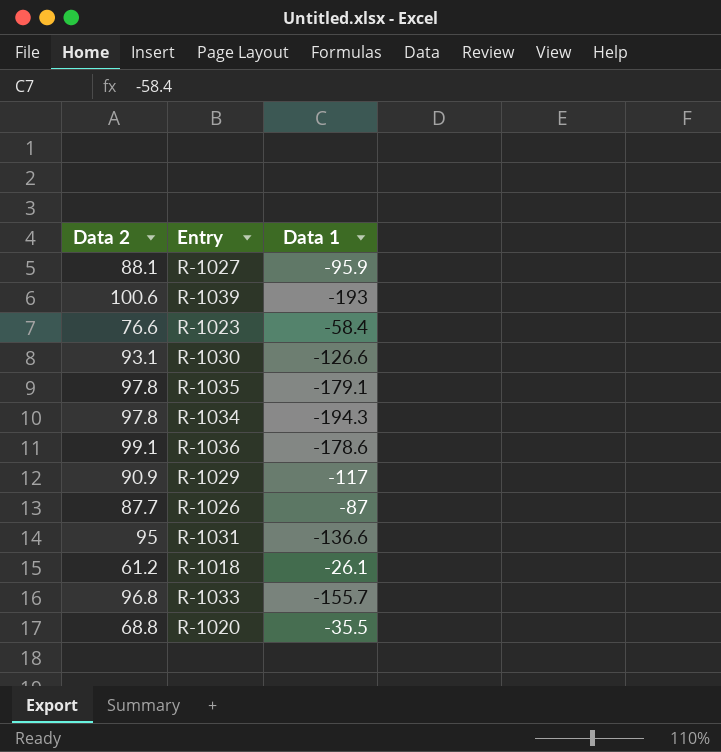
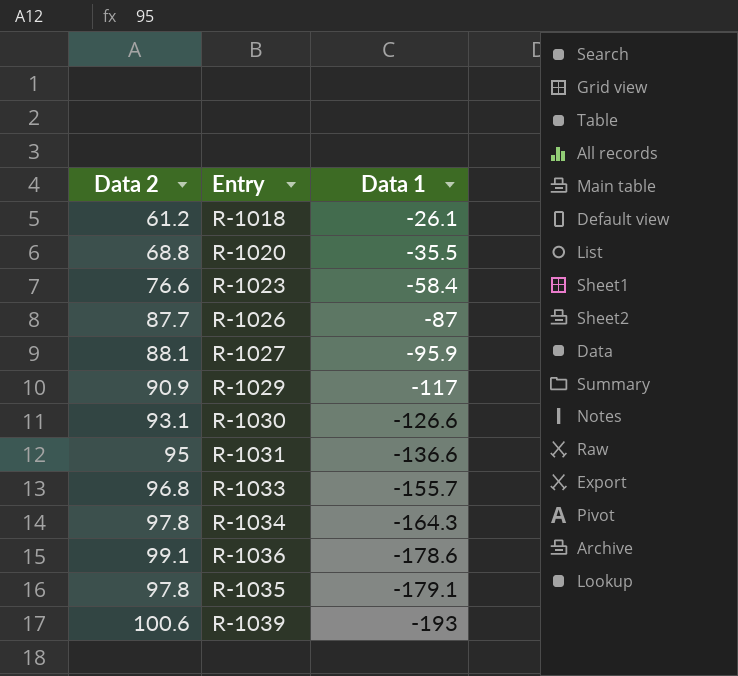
row order: none -> Data 1 descending
R-1034 | Data 1: -194.3 -> -164.3

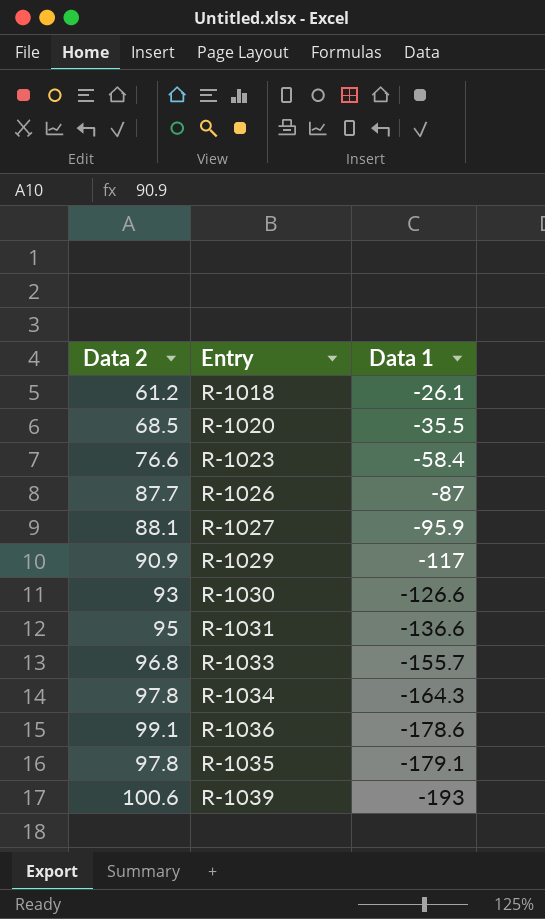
R-1020 | Data 2: 68.8 -> 68.5
R-1030 | Data 2: 93.1 -> 93

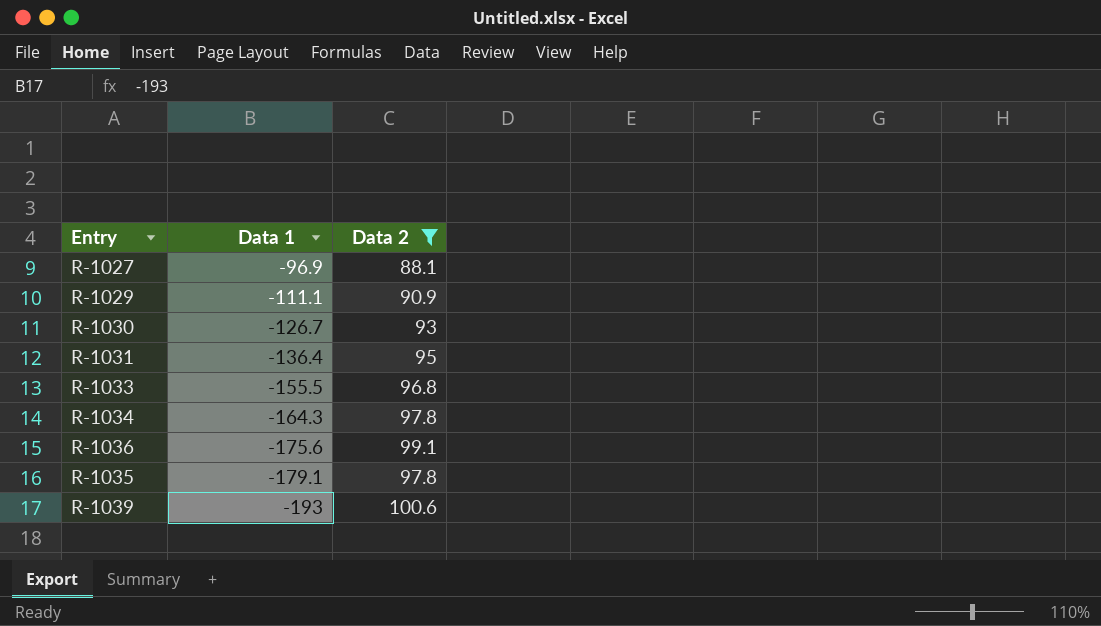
filter: none -> Data 2 >= 88.1
column Data 2 | position: 1 -> 3
R-1027 | Data 1: -95.9 -> -96.9
R-1029 | Data 1: -117 -> -111.1
R-1030 | Data 1: -126.6 -> -126.7
R-1031 | Data 1: -136.6 -> -136.4
R-1033 | Data 1: -155.7 -> -155.5
R-1036 | Data 1: -178.6 -> -175.6

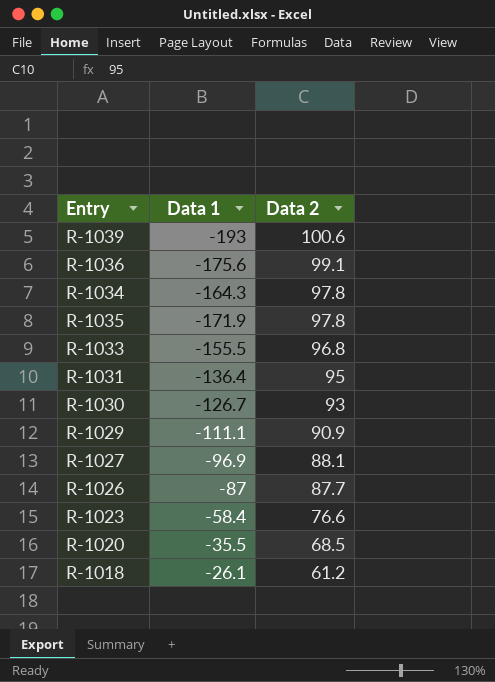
filter: Data 2 >= 88.1 -> none
row order: Data 1 descending -> Data 2 descending
R-1035 | Data 1: -179.1 -> -171.9

